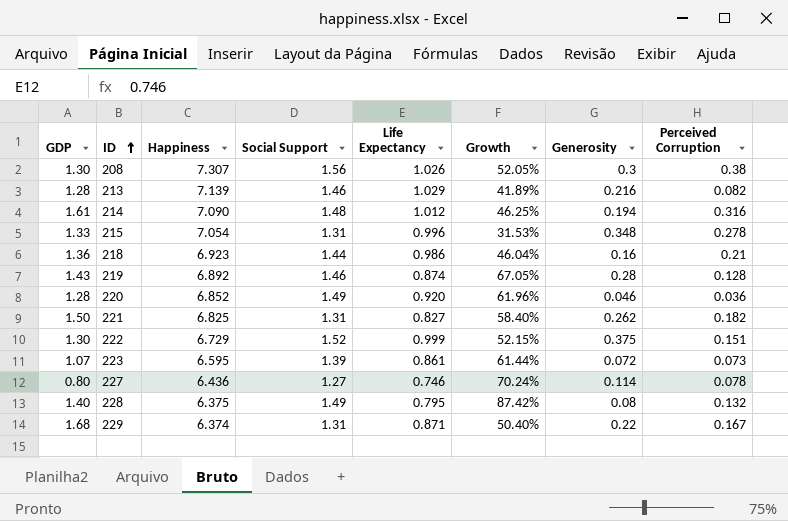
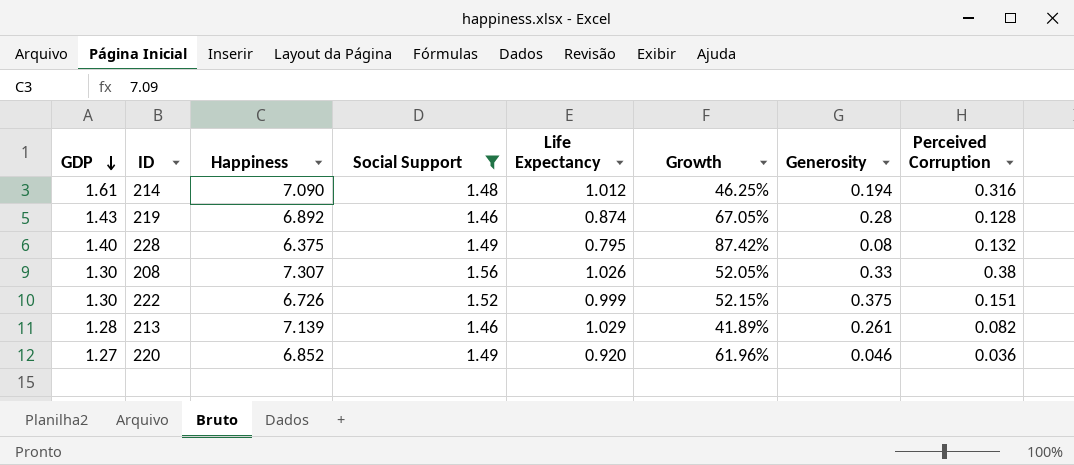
filter: none -> Social Support >= 1.46
row order: ID ascending -> GDP descending
208 | Generosity: 0.3 -> 0.33
222 | Happiness: 6.729 -> 6.726
213 | Generosity: 0.216 -> 0.261
220 | GDP: 1.28 -> 1.27

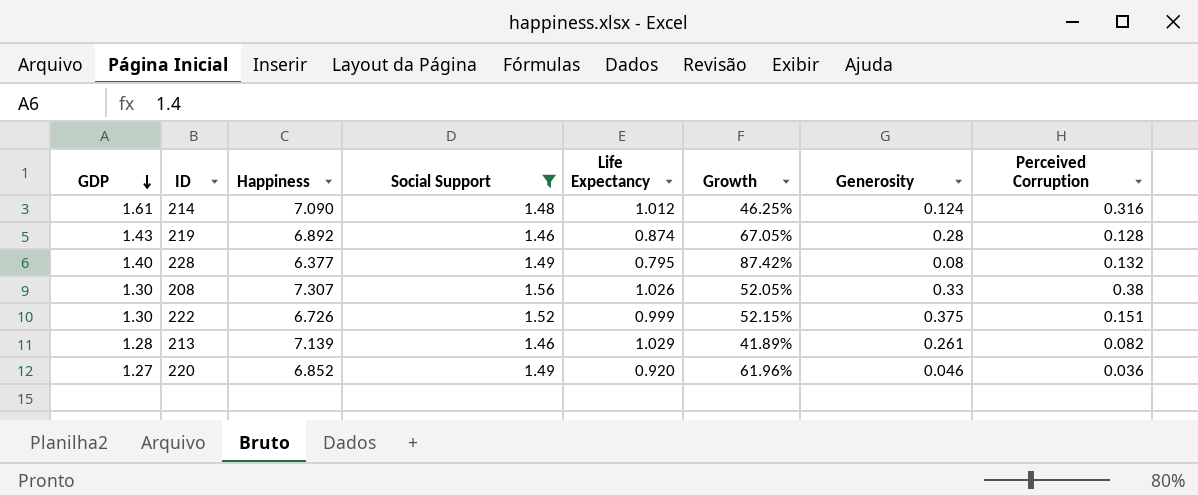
214 | Generosity: 0.194 -> 0.124
228 | Happiness: 6.375 -> 6.377

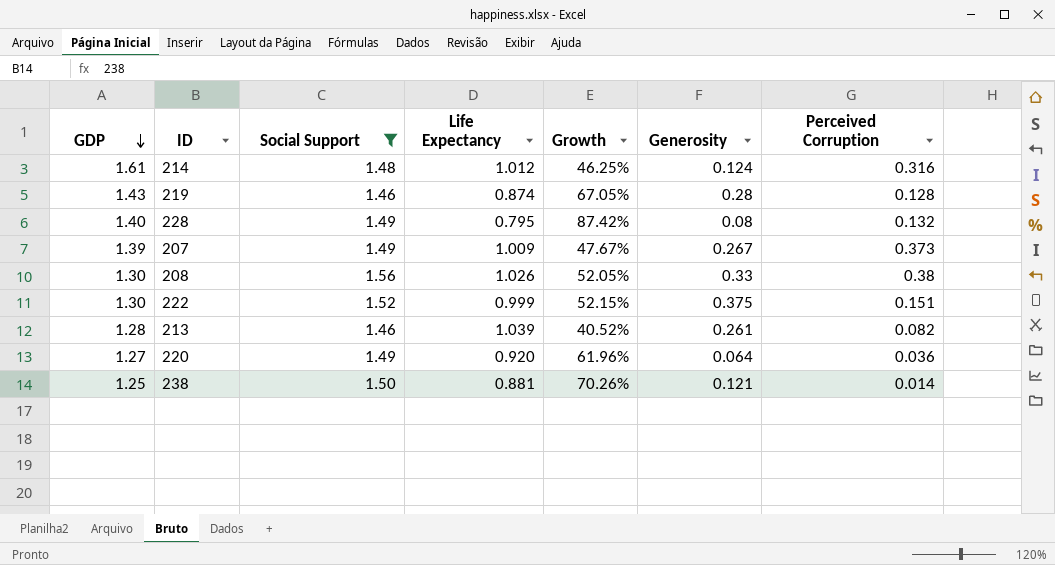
column Happiness | position: 3 -> none
row 207: none -> 1.39 | 1.49 | 1.009 | 47.67% | 0.267 | 0.373
213 | Life Expectancy: 1.029 -> 1.039
213 | Growth: 41.89% -> 40.52%
220 | Generosity: 0.046 -> 0.064
row 238: none -> 1.25 | 1.50 | 0.881 | 70.26% | 0.121 | 0.014

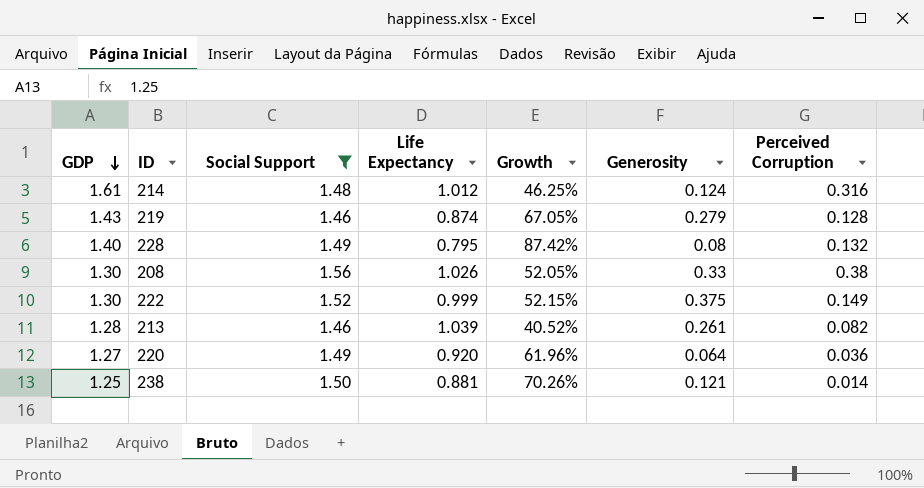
row 207: 1.39 | 1.49 | 1.009 | 47.67% | 0.267 | 0.373 -> none
219 | Generosity: 0.28 -> 0.279
222 | Perceived Corruption: 0.151 -> 0.149

